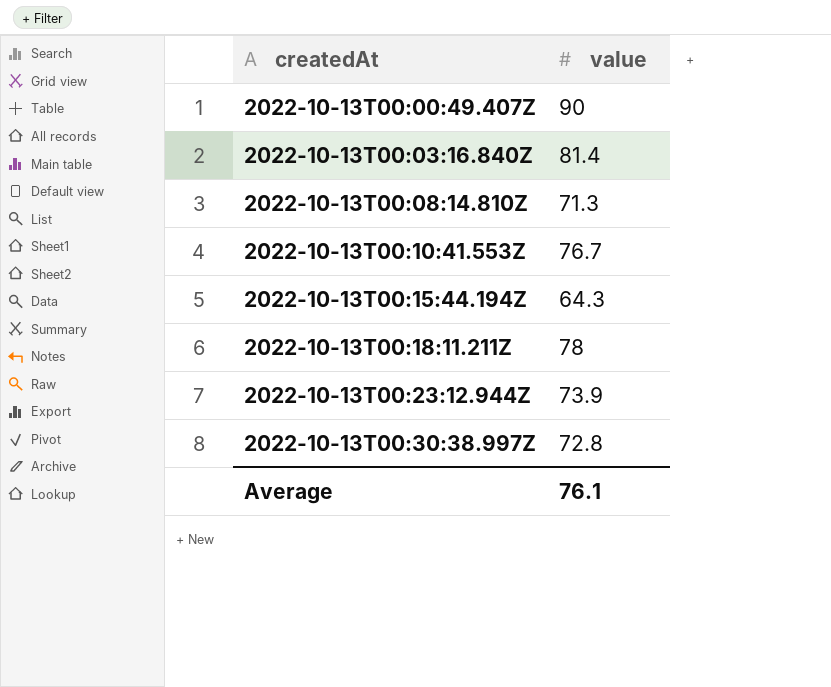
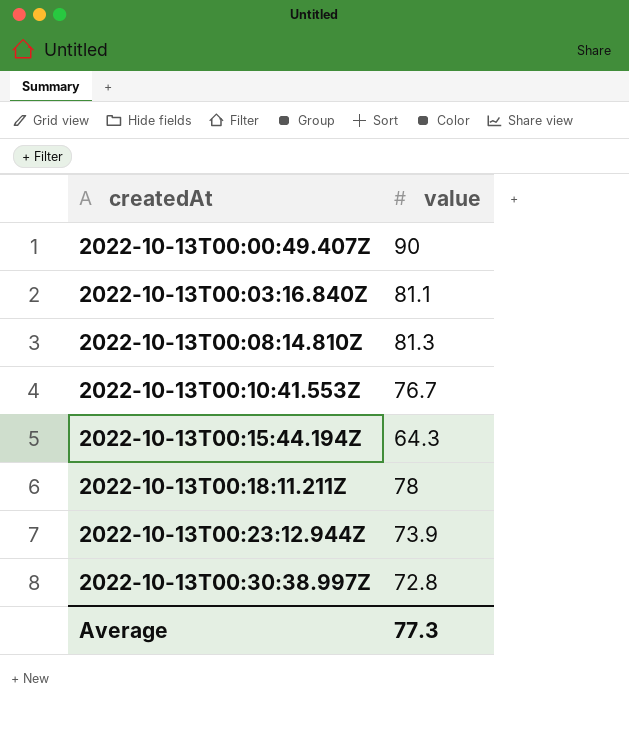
2022-10-13T00:03:16.840Z | value: 81.4 -> 81.1
2022-10-13T00:08:14.810Z | value: 71.3 -> 81.3
Average | value: 76.1 -> 77.3

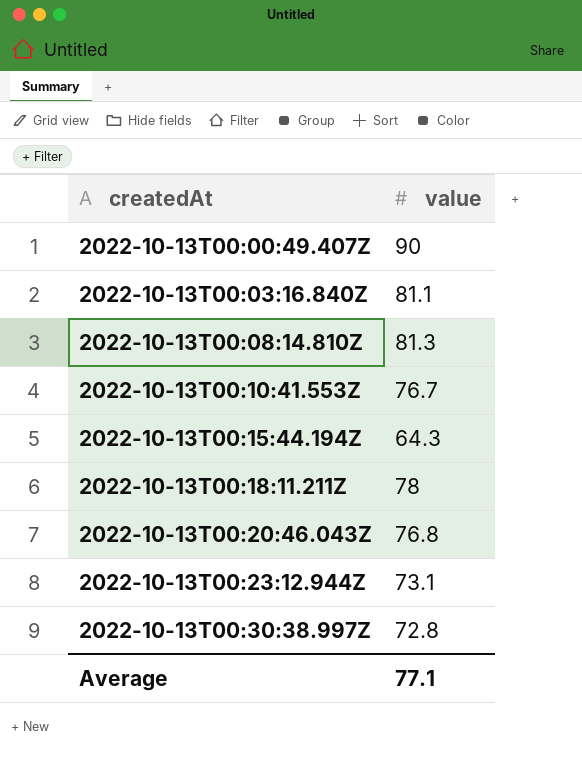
row 2022-10-13T00:20:46.043Z: none -> 76.8
2022-10-13T00:23:12.944Z | value: 73.9 -> 73.1
Average | value: 77.3 -> 77.1

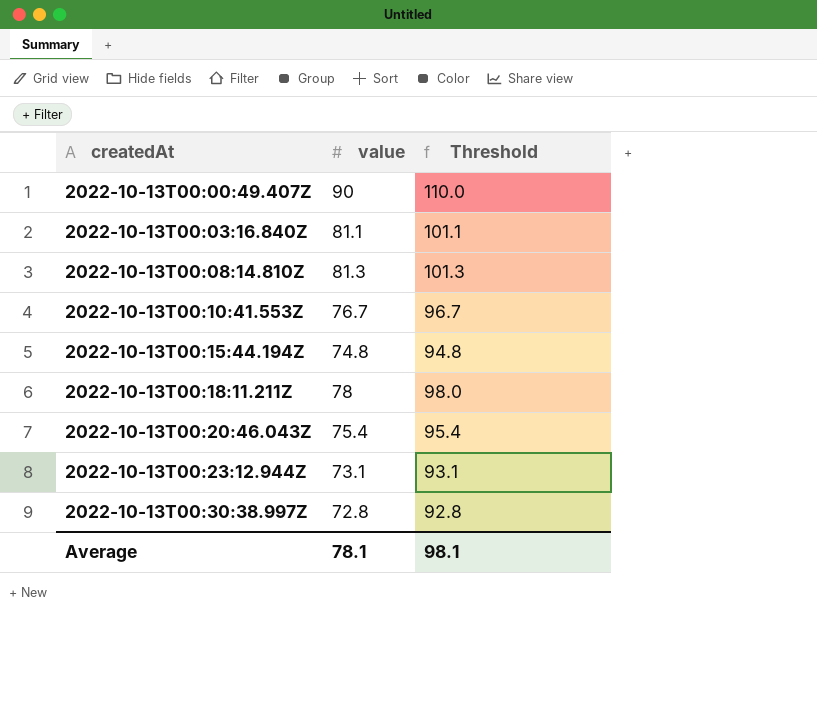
column Threshold | formula: none -> [value] + 20
2022-10-13T00:15:44.194Z | value: 64.3 -> 74.8
2022-10-13T00:20:46.043Z | value: 76.8 -> 75.4
Average | value: 77.1 -> 78.1

